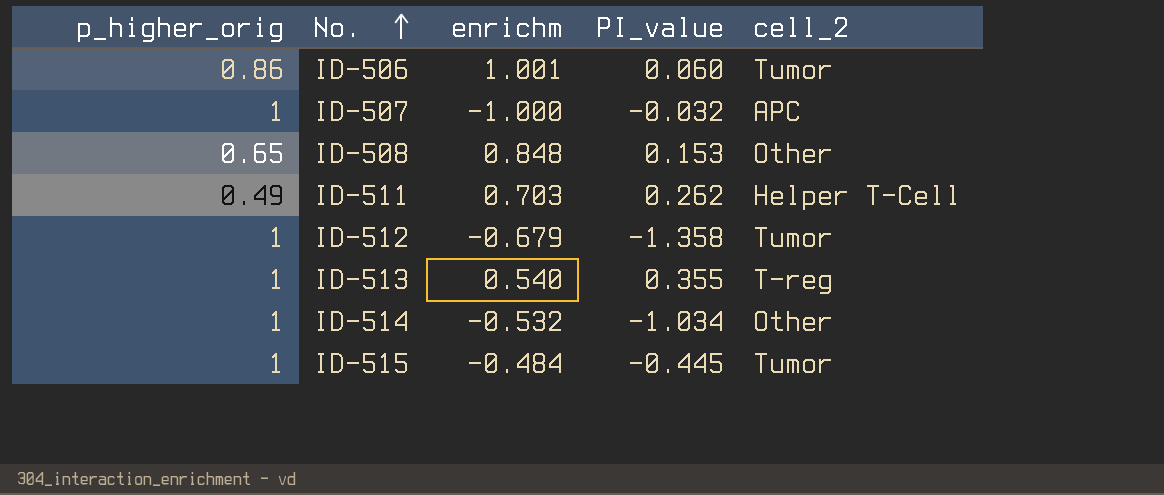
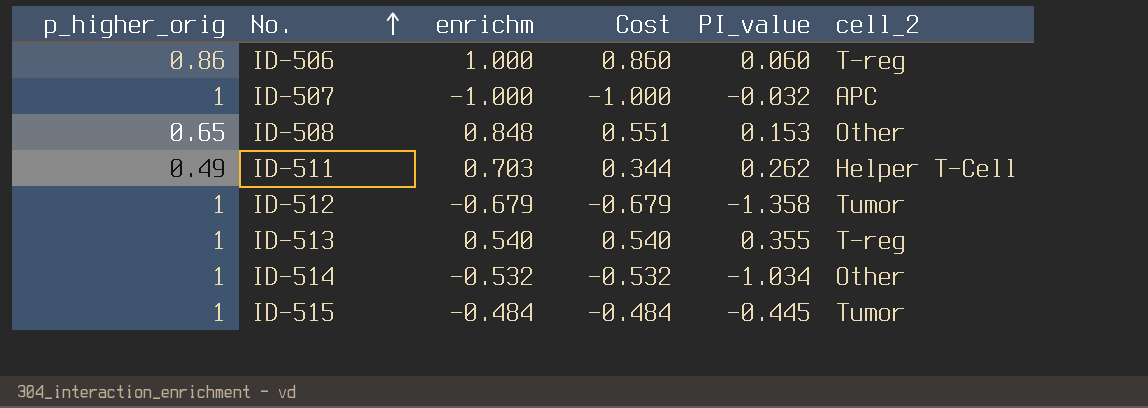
column Cost | formula: none -> [p_higher_orig] * [enrichm]
ID-506 | enrichm: 1.001 -> 1.000
ID-506 | cell_2: Tumor -> T-reg

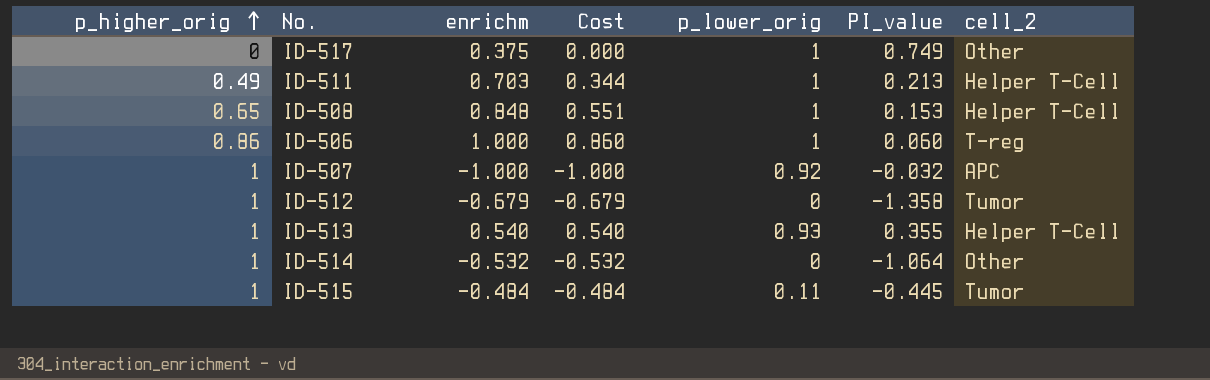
row order: No. ascending -> p_higher_orig ascending
column p_lower_orig | position: none -> 5
row ID-517: none -> 0 | 0.375 | 0.000 | 1 | 0.749 | Other
ID-511 | PI_value: 0.262 -> 0.213
ID-508 | cell_2: Other -> Helper T-Cell
ID-513 | cell_2: T-reg -> Helper T-Cell
ID-514 | PI_value: -1.034 -> -1.064

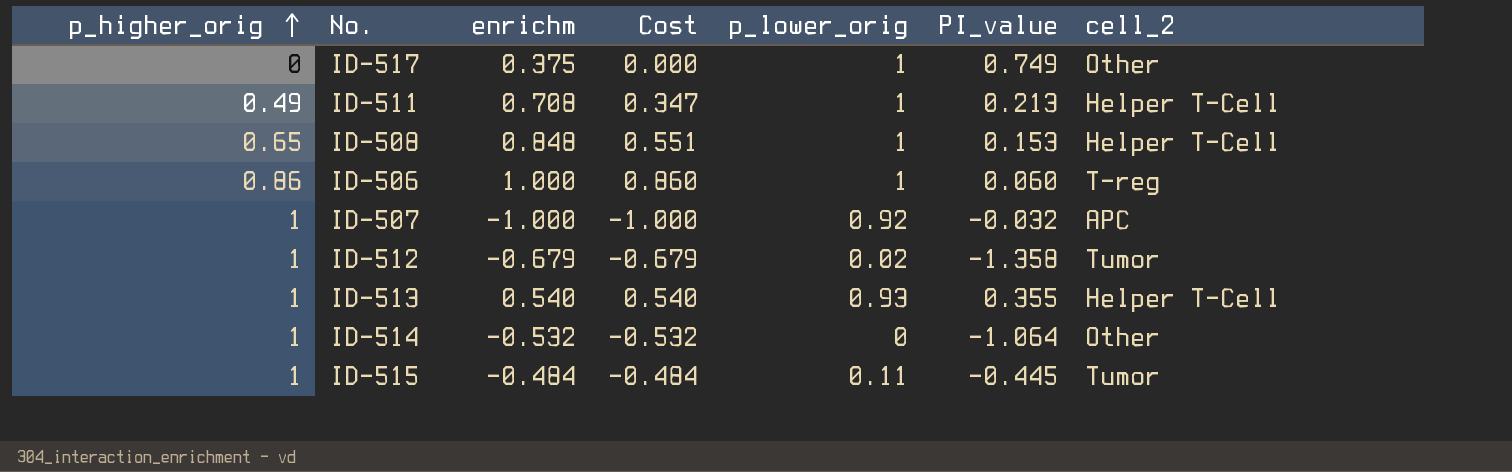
ID-511 | enrichm: 0.703 -> 0.708
ID-511 | Cost: 0.344 -> 0.347
ID-512 | p_lower_orig: 0 -> 0.02

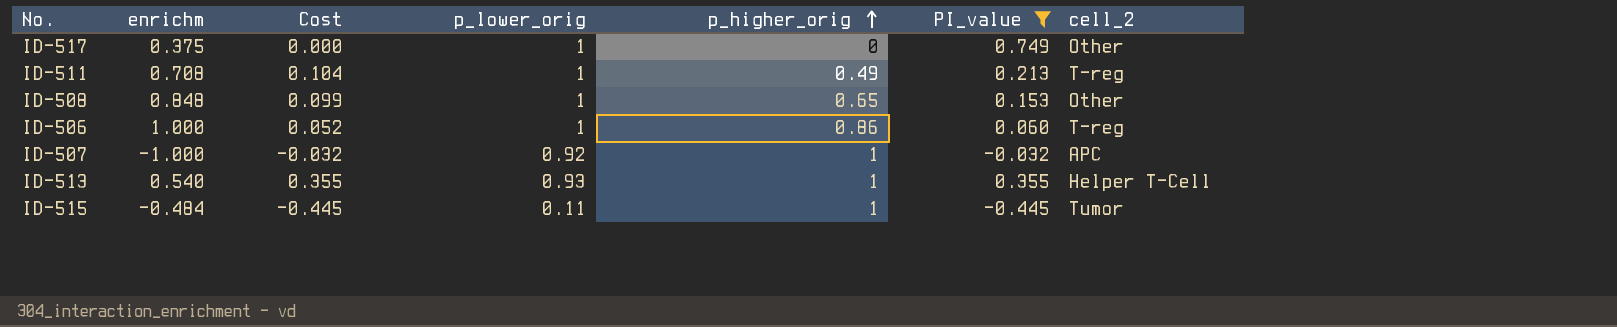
filter: none -> PI_value >= -0.445
column Cost | formula: [p_higher_orig] * [enrichm] -> [p_higher_orig] * [PI_value]
column p_higher_orig | position: 1 -> 5
ID-511 | cell_2: Helper T-Cell -> T-reg
ID-508 | cell_2: Helper T-Cell -> Other

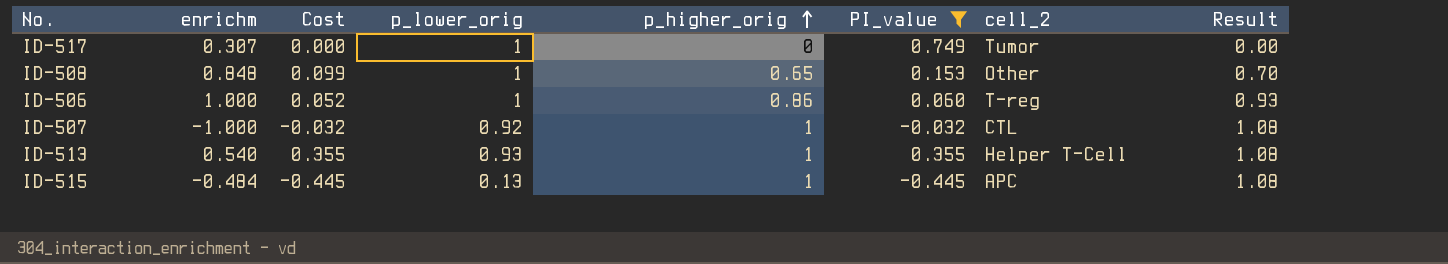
column Result | formula: none -> [p_higher_orig] * 1.08
row ID-511: 0.708 | 0.104 | 1 | 0.49 | 0.213 | T-reg -> none
ID-517 | enrichm: 0.375 -> 0.307
ID-517 | cell_2: Other -> Tumor
ID-507 | cell_2: APC -> CTL
ID-515 | p_lower_orig: 0.11 -> 0.13
ID-515 | cell_2: Tumor -> APC

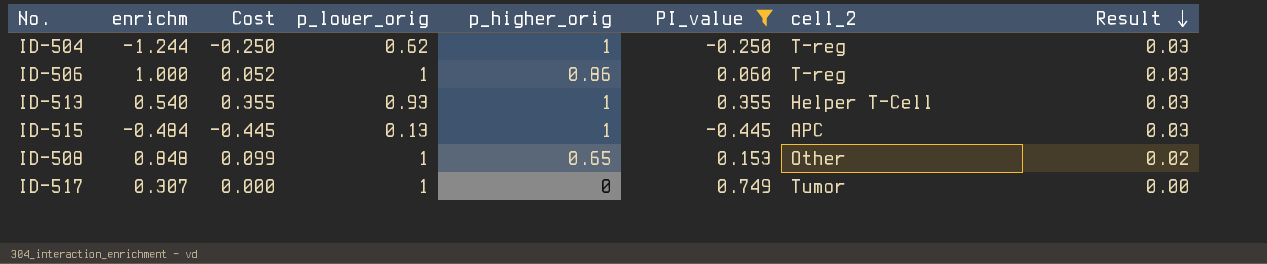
row order: p_higher_orig ascending -> Result descending
column Result | formula: [p_higher_orig] * 1.08 -> [p_higher_orig] * 0.03
row ID-507: -1.000 | -0.032 | 0.92 | 1 | -0.032 | CTL | 1.08 -> none
row ID-504: none -> -1.244 | -0.250 | 0.62 | 1 | -0.250 | T-reg | 0.03

